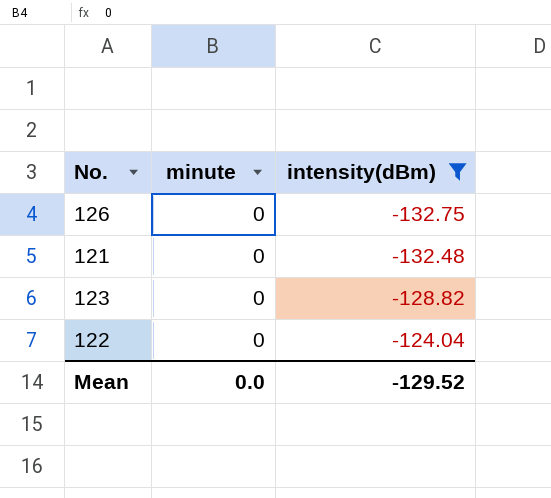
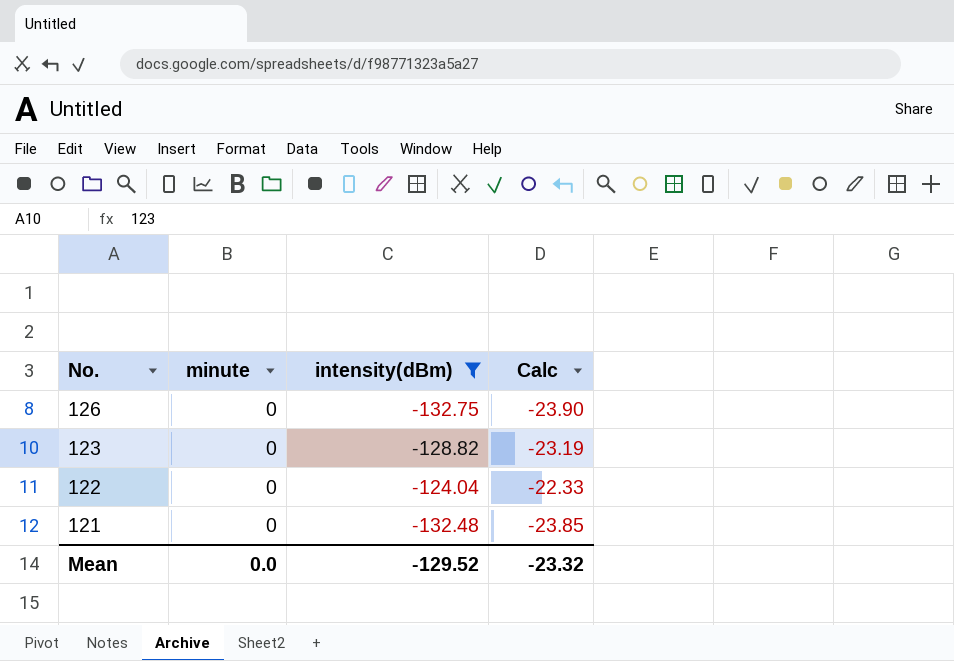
row order: intensity(dBm) ascending -> No. descending
column Calc | formula: none -> [intensity(dBm)] * 0.18

